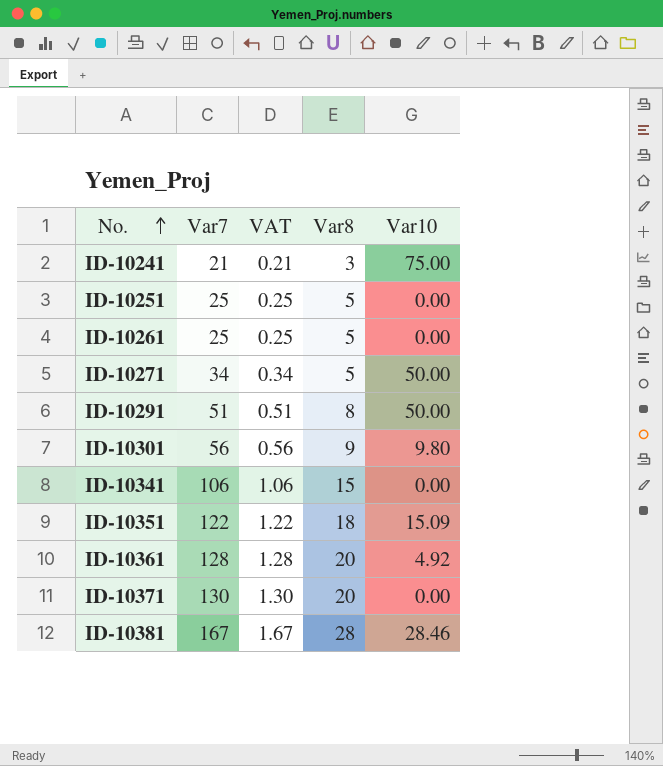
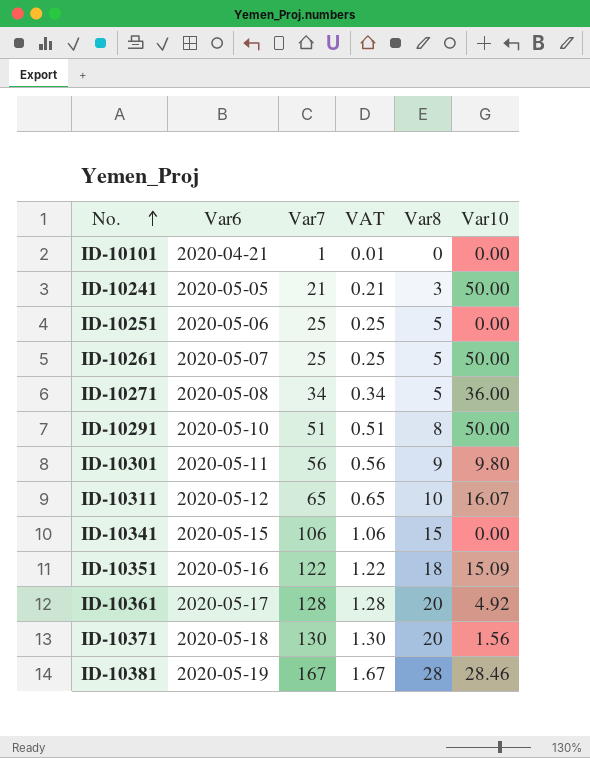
column Var6 | position: none -> 2
row ID-10101: none -> 2020-04-21 | 1 | 0.01 | 0 | 0.00
ID-10241 | Var10: 75.00 -> 50.00
ID-10261 | Var10: 0.00 -> 50.00
ID-10271 | Var10: 50.00 -> 36.00
row ID-10311: none -> 2020-05-12 | 65 | 0.65 | 10 | 16.07
ID-10371 | Var10: 0.00 -> 1.56

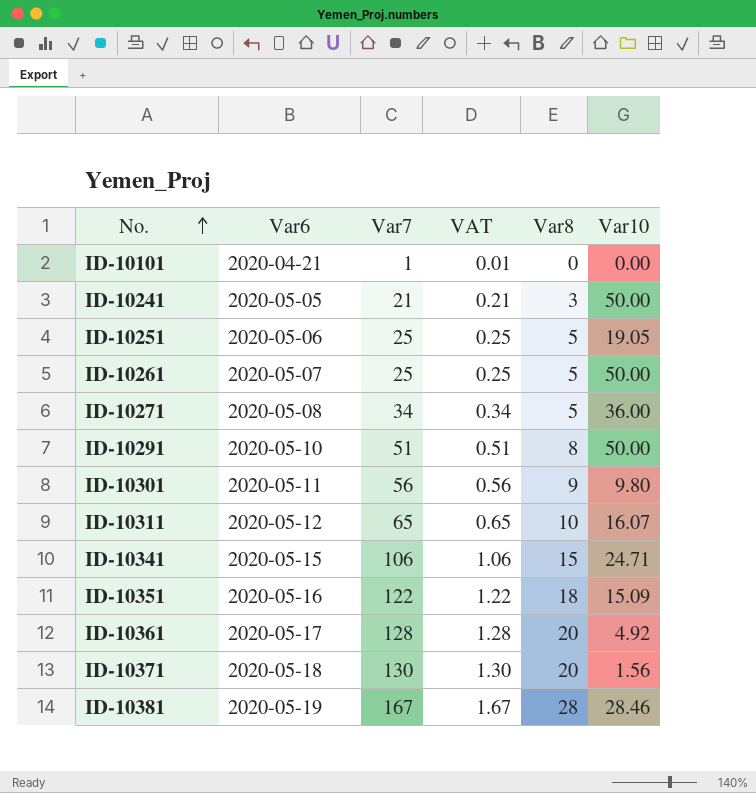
ID-10251 | Var10: 0.00 -> 19.05
ID-10341 | Var10: 0.00 -> 24.71

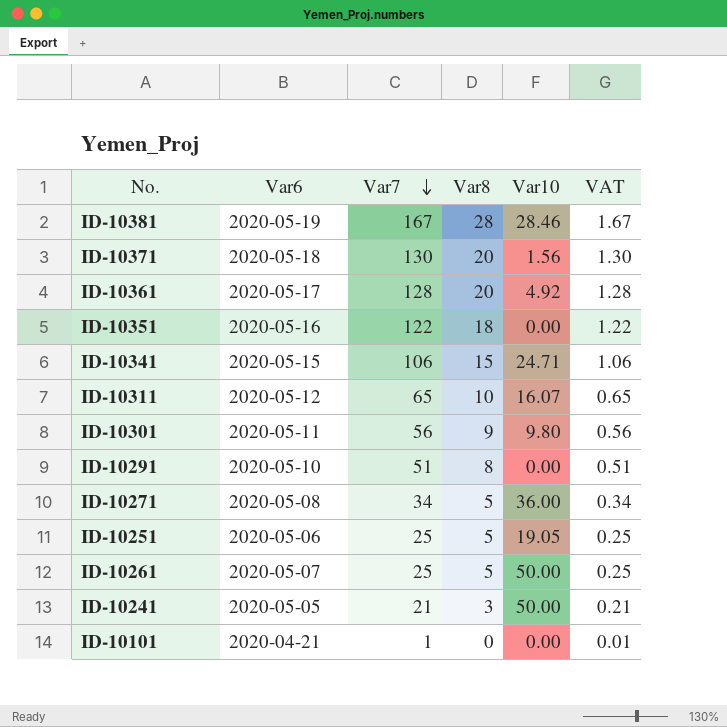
row order: No. ascending -> Var7 descending
column VAT | position: 4 -> 6
ID-10351 | Var10: 15.09 -> 0.00
ID-10291 | Var10: 50.00 -> 0.00

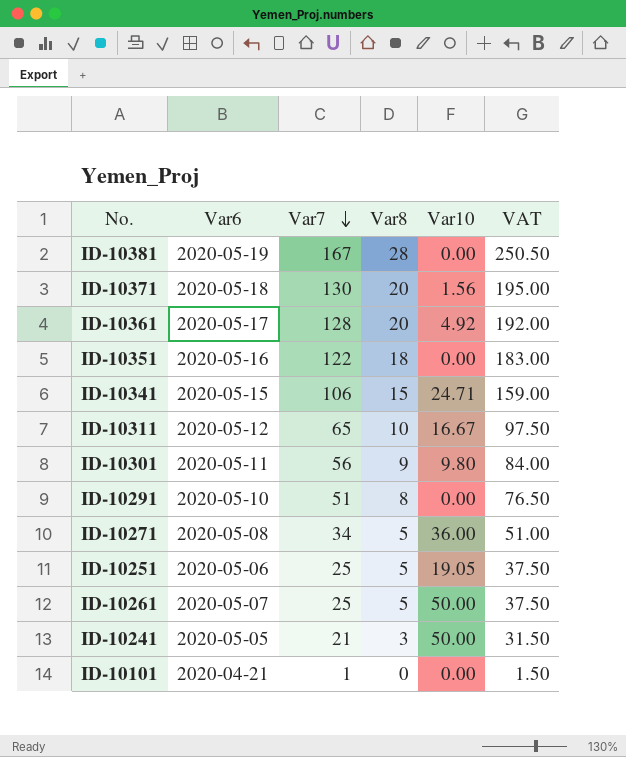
column VAT | formula: [Var7] * 0.01 -> [Var7] * 1.5
ID-10381 | Var10: 28.46 -> 0.00
ID-10311 | Var10: 16.07 -> 16.67

